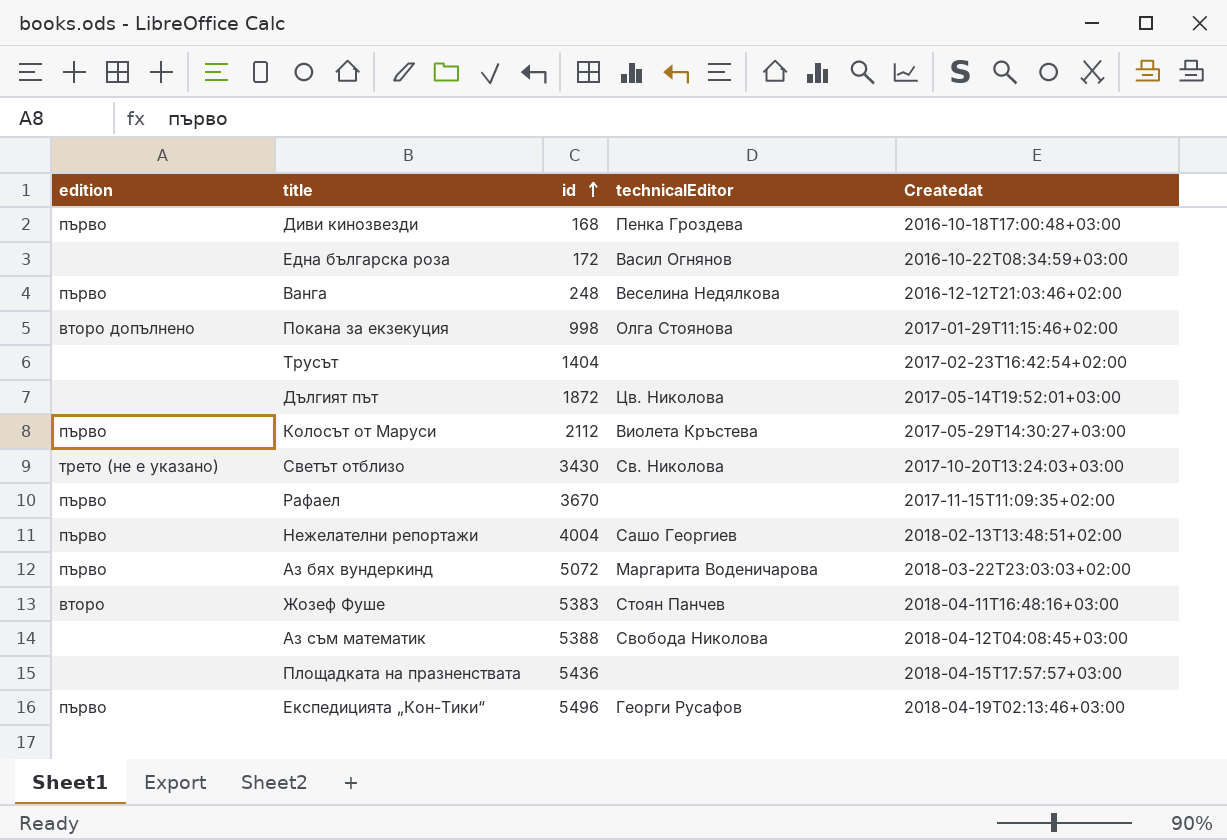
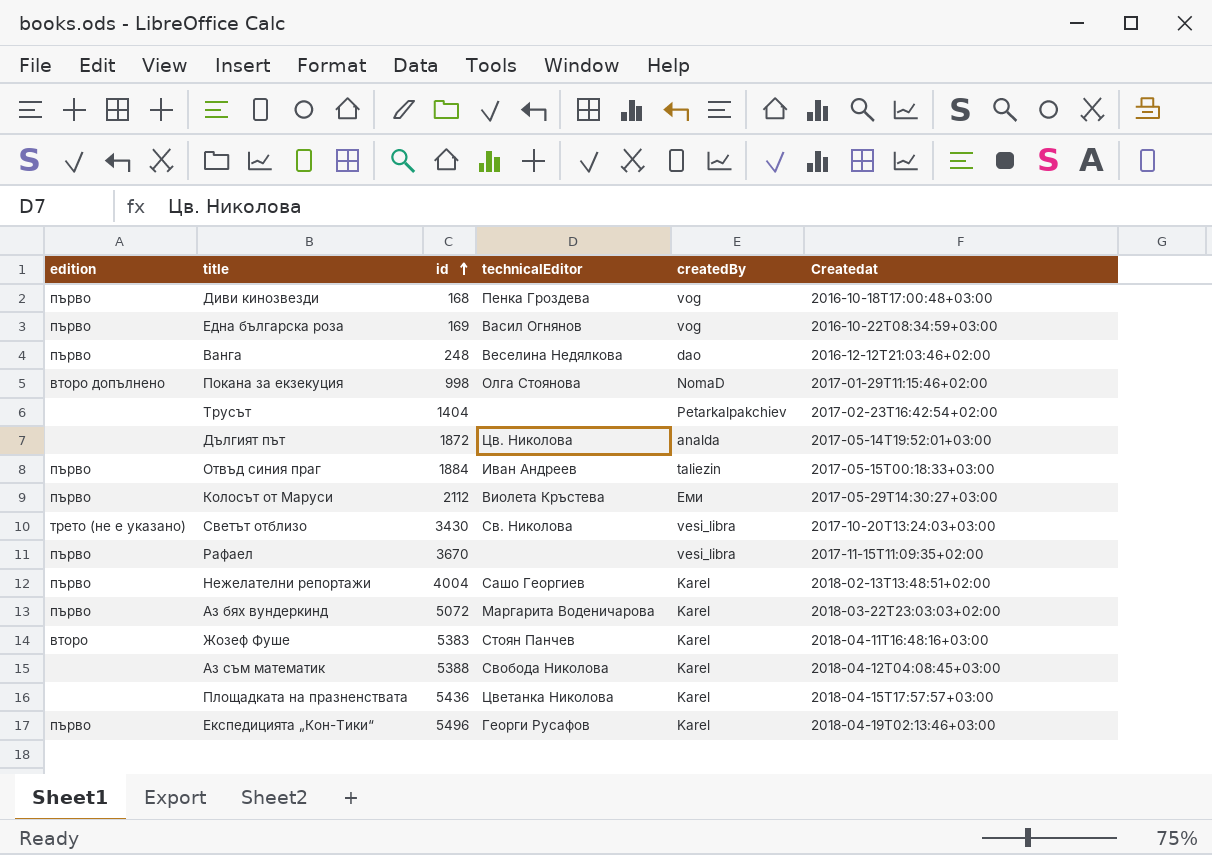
column createdBy | position: none -> 5
Една българска роза | edition: none -> първо
Една българска роза | id: 172 -> 169
row Отвъд синия праг: none -> първо | 1884 | Иван Андреев | taliezin | 2017-05-15T00:18:33+03:00
Площадката на празненствата | technicalEditor: none -> Цветанка Николова

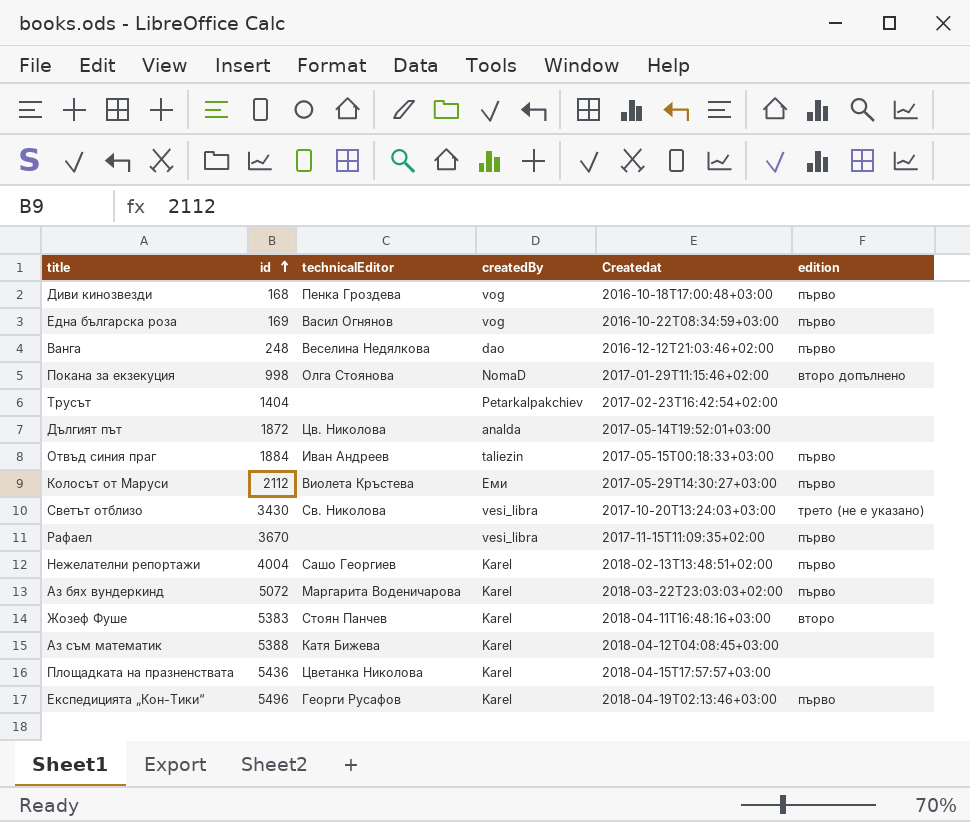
column edition | position: 1 -> 6
Аз съм математик | technicalEditor: Свобода Николова -> Катя Бижева

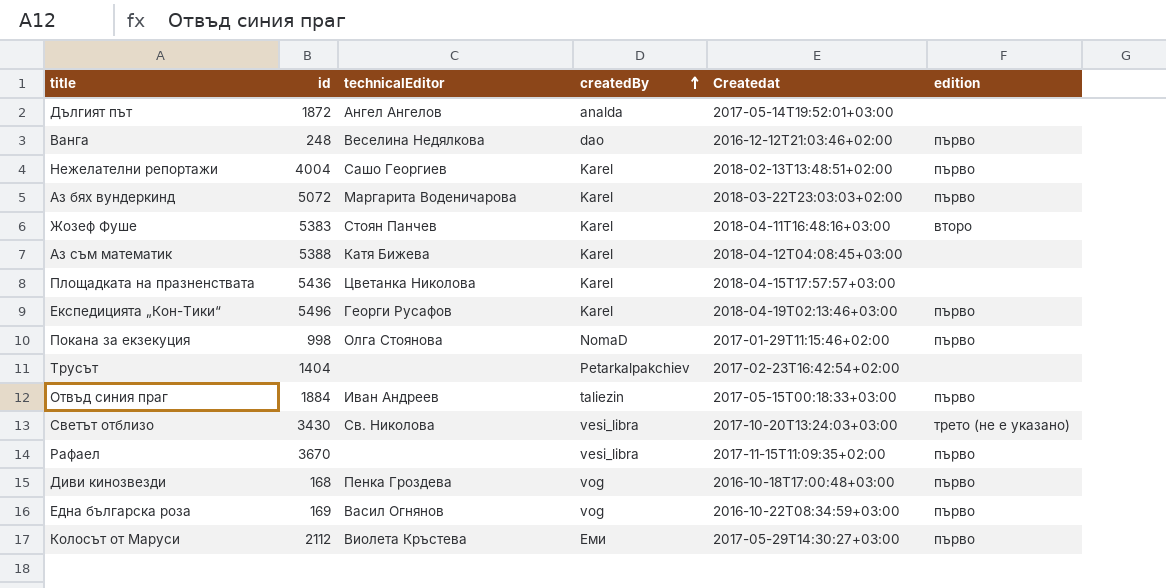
row order: id ascending -> createdBy ascending
Дългият път | technicalEditor: Цв. Николова -> Ангел Ангелов
Покана за екзекуция | edition: второ допълнено -> първо

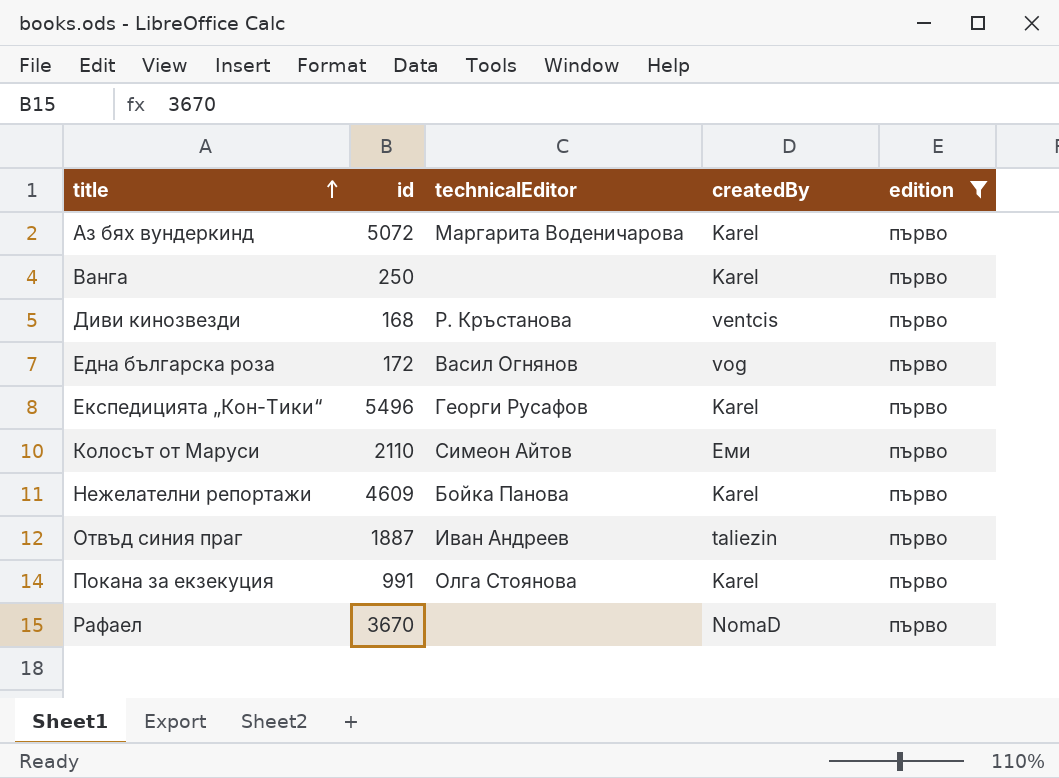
filter: none -> edition = първо
row order: createdBy ascending -> title ascending
column Createdat | position: 5 -> none
Ванга | id: 248 -> 250
Ванга | technicalEditor: Веселина Недялкова -> none
Ванга | createdBy: dao -> Karel
Диви кинозвезди | technicalEditor: Пенка Гроздева -> Р. Кръстанова
Диви кинозвезди | createdBy: vog -> ventcis
Една българска роза | id: 169 -> 172
Колосът от Маруси | id: 2112 -> 2110
Колосът от Маруси | technicalEditor: Виолета Кръстева -> Симеон Айтов
Нежелателни репортажи | id: 4004 -> 4609
Нежелателни репортажи | technicalEditor: Сашо Георгиев -> Бойка Панова
Отвъд синия праг | id: 1884 -> 1887
Покана за екзекуция | id: 998 -> 991
Покана за екзекуция | createdBy: NomaD -> Karel
Рафаел | createdBy: vesi_libra -> NomaD

